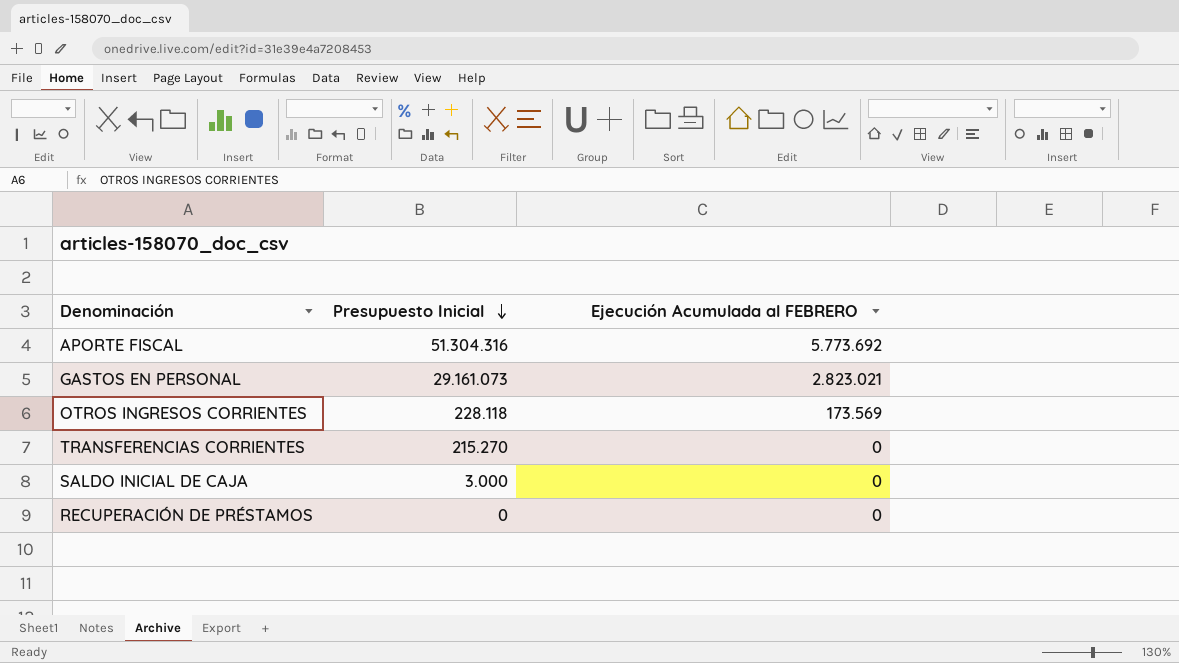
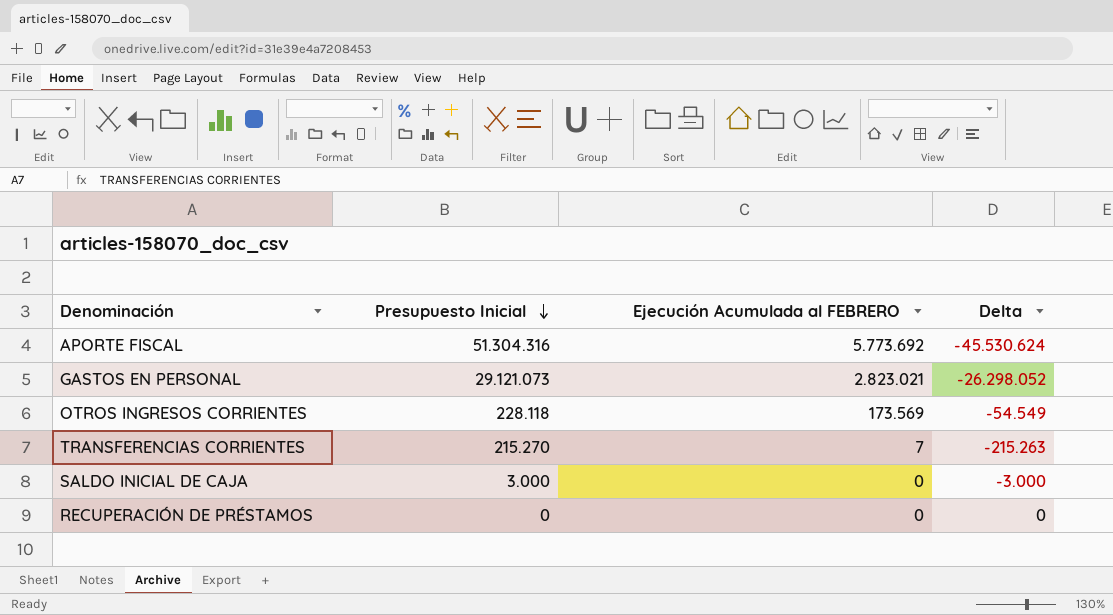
column Delta | formula: none -> [Ejecución Acumulada al FEBRERO] - [Presupuesto Inicial]
GASTOS EN PERSONAL | Presupuesto Inicial: 29.161.073 -> 29.121.073
TRANSFERENCIAS CORRIENTES | Ejecución Acumulada al FEBRERO: 0 -> 7

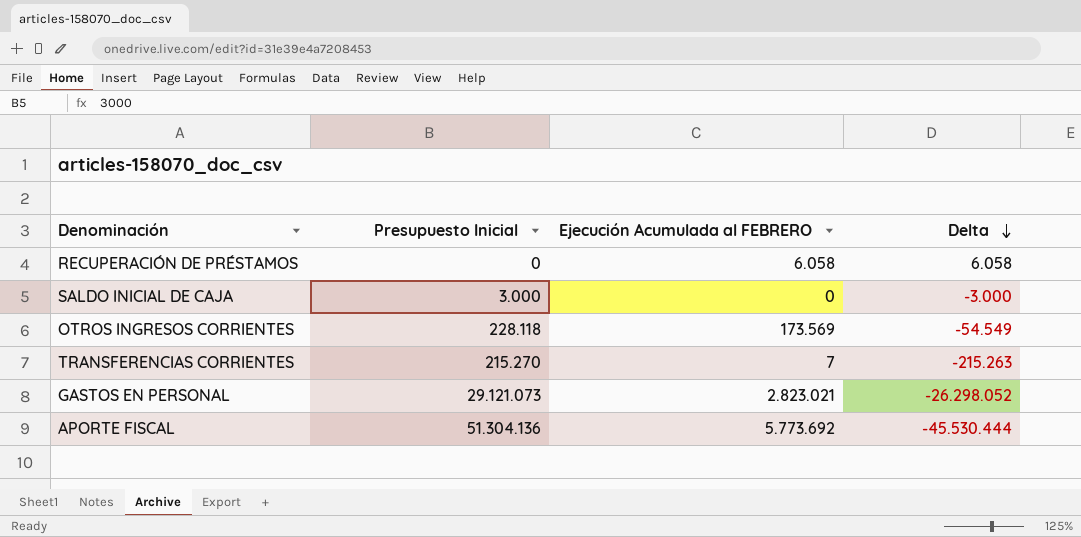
row order: Presupuesto Inicial descending -> Delta descending
RECUPERACIÓN DE PRÉSTAMOS | Ejecución Acumulada al FEBRERO: 0 -> 6.058
RECUPERACIÓN DE PRÉSTAMOS | Delta: 0 -> 6.058
APORTE FISCAL | Presupuesto Inicial: 51.304.316 -> 51.304.136
APORTE FISCAL | Delta: -45.530.624 -> -45.530.444

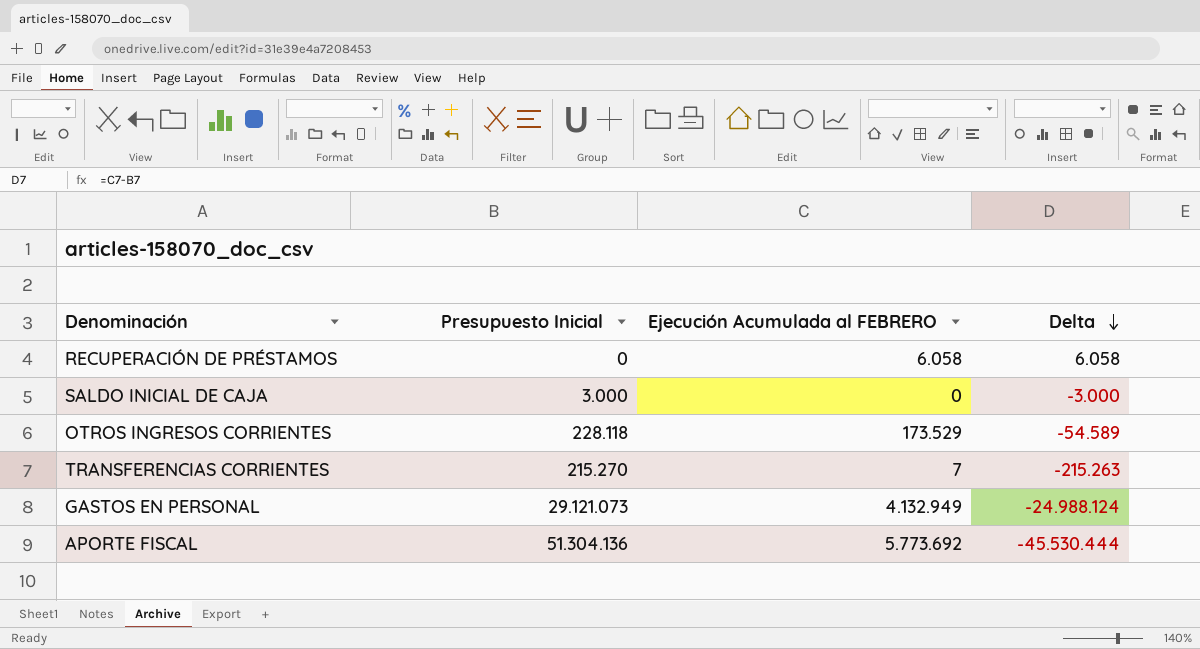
OTROS INGRESOS CORRIENTES | Ejecución Acumulada al FEBRERO: 173.569 -> 173.529
OTROS INGRESOS CORRIENTES | Delta: -54.549 -> -54.589
GASTOS EN PERSONAL | Ejecución Acumulada al FEBRERO: 2.823.021 -> 4.132.949
GASTOS EN PERSONAL | Delta: -26.298.052 -> -24.988.124

